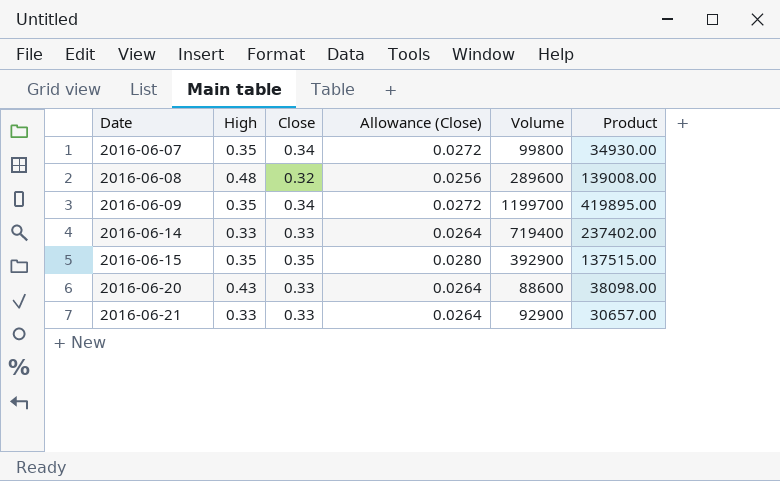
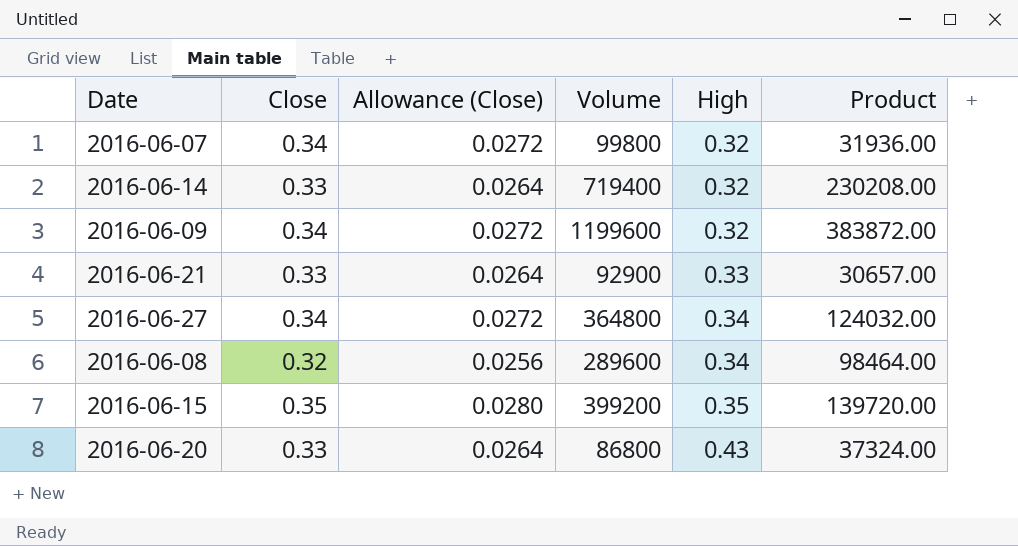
row order: Date ascending -> High ascending
column High | position: 2 -> 5
2016-06-07 | High: 0.35 -> 0.32
2016-06-07 | Product: 34930.00 -> 31936.00
2016-06-14 | High: 0.33 -> 0.32
2016-06-14 | Product: 237402.00 -> 230208.00
2016-06-09 | Volume: 1199700 -> 1199600
2016-06-09 | High: 0.35 -> 0.32
2016-06-09 | Product: 419895.00 -> 383872.00
row 2016-06-27: none -> 0.34 | 0.0272 | 364800 | 0.34 | 124032.00
2016-06-08 | High: 0.48 -> 0.34
2016-06-08 | Product: 139008.00 -> 98464.00
2016-06-15 | Volume: 392900 -> 399200
2016-06-15 | Product: 137515.00 -> 139720.00
2016-06-20 | Volume: 88600 -> 86800
2016-06-20 | Product: 38098.00 -> 37324.00

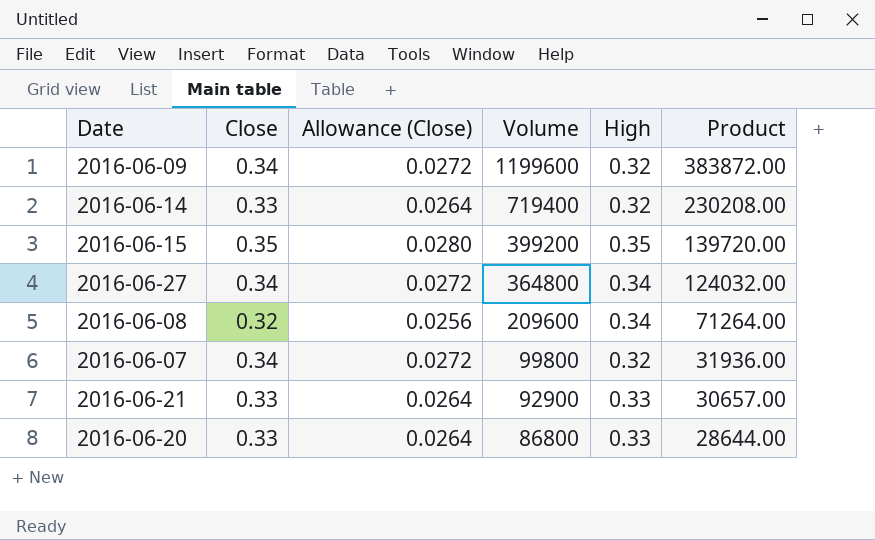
row order: High ascending -> Volume descending
2016-06-08 | Volume: 289600 -> 209600
2016-06-08 | Product: 98464.00 -> 71264.00
2016-06-20 | High: 0.43 -> 0.33
2016-06-20 | Product: 37324.00 -> 28644.00

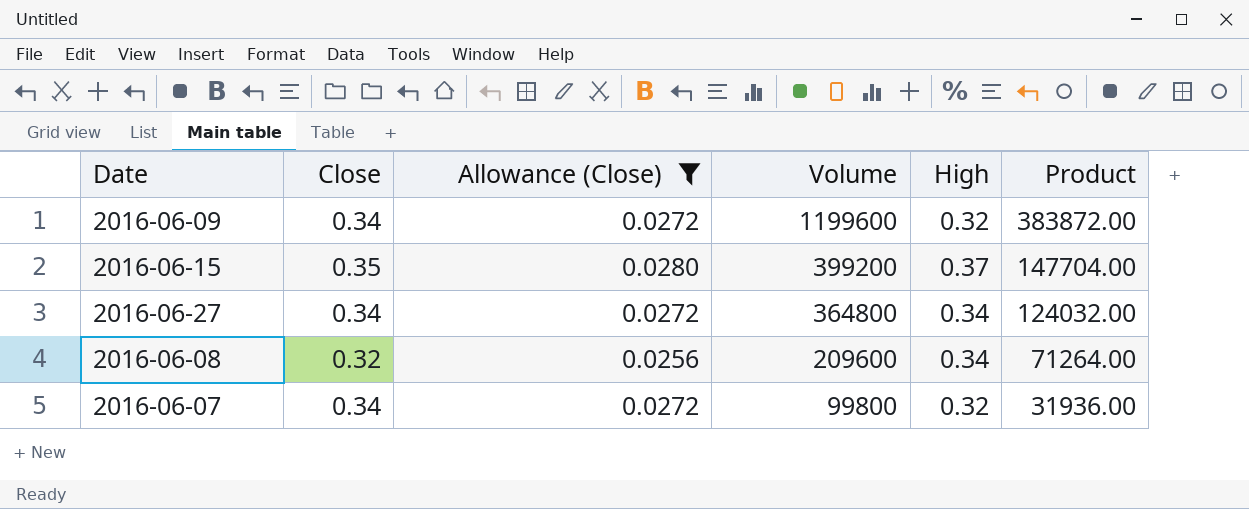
filter: none -> Allowance (Close) != 0.0264
2016-06-15 | High: 0.35 -> 0.37
2016-06-15 | Product: 139720.00 -> 147704.00

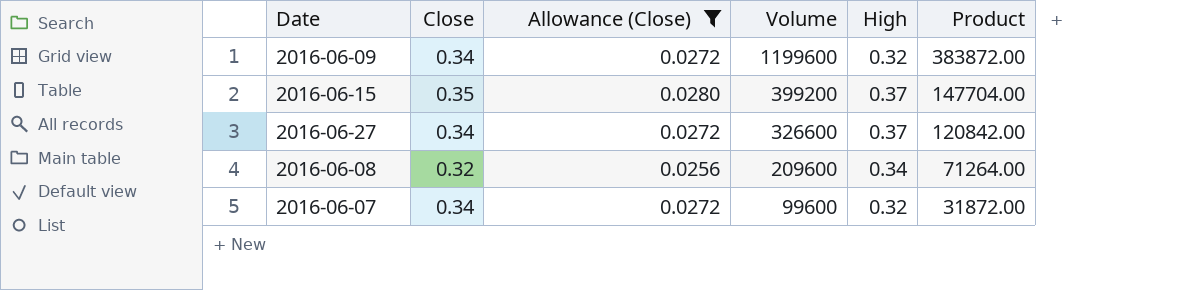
2016-06-27 | Volume: 364800 -> 326600
2016-06-27 | High: 0.34 -> 0.37
2016-06-27 | Product: 124032.00 -> 120842.00
2016-06-07 | Volume: 99800 -> 99600
2016-06-07 | Product: 31936.00 -> 31872.00

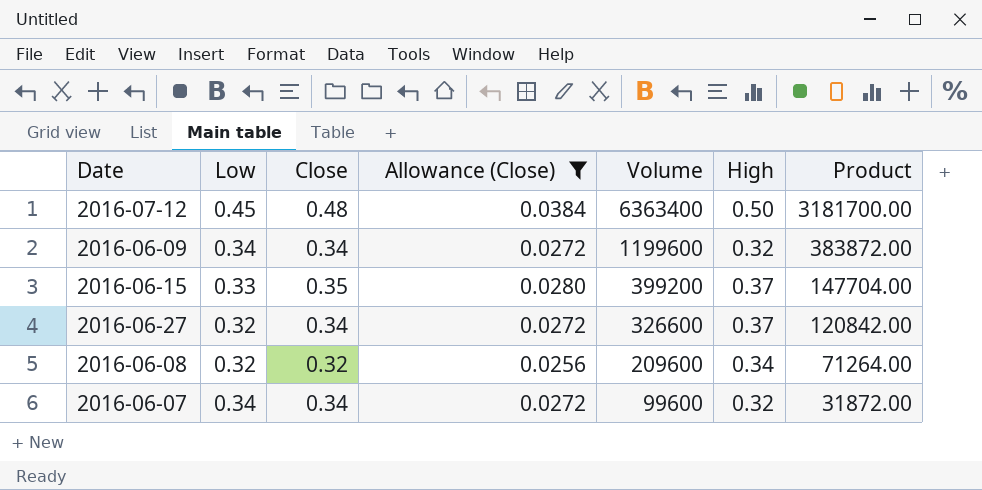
column Low | position: none -> 2
row 2016-07-12: none -> 0.45 | 0.48 | 0.0384 | 6363400 | 0.50 | 3181700.00

